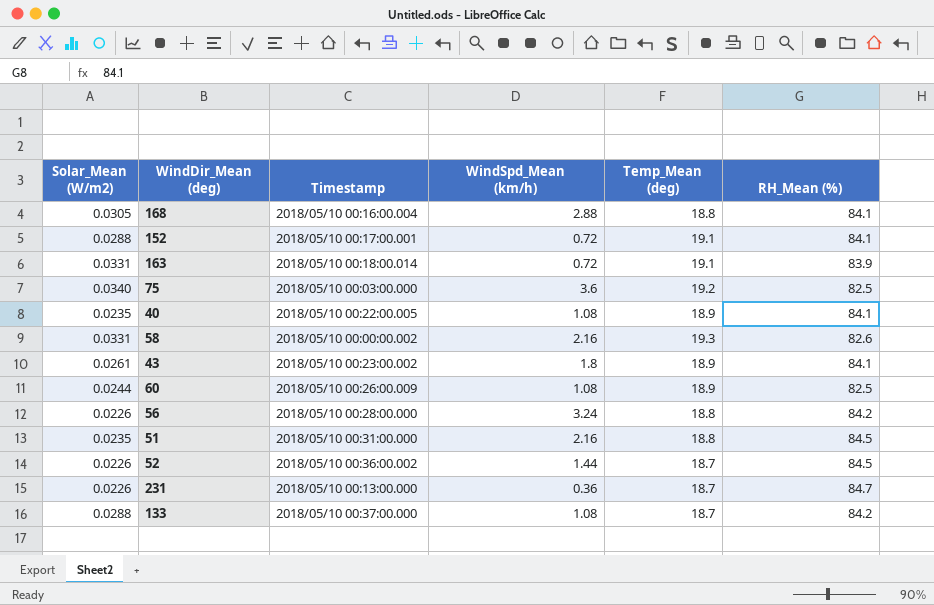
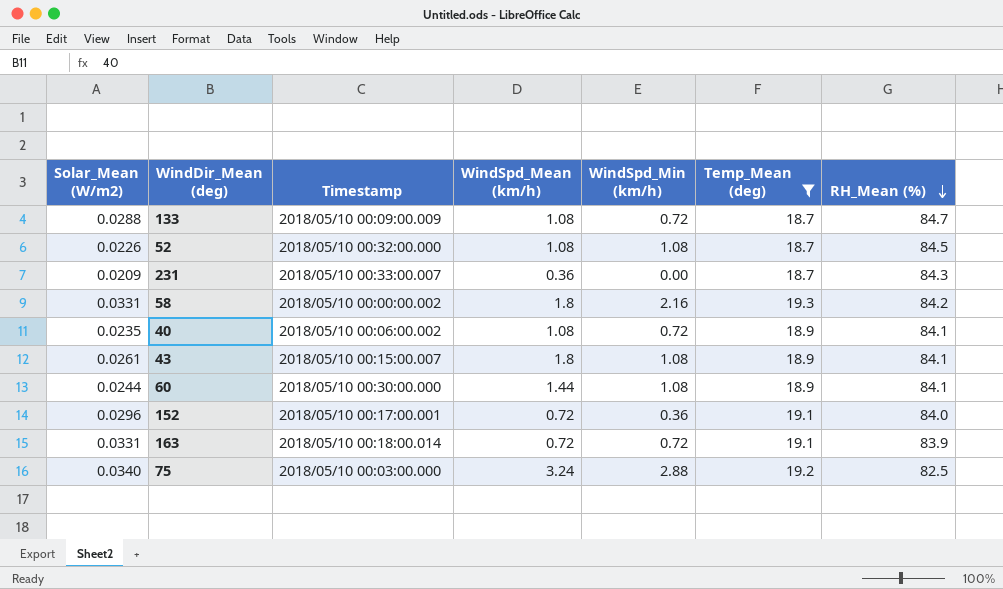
filter: none -> Temp_Mean (deg) != 18.8
row order: none -> RH_Mean (%) descending
column WindSpd_Min (km/h) | position: none -> 5
133 | Timestamp: 2018/05/10 00:37:00.000 -> 2018/05/10 00:09:00.009
133 | RH_Mean (%): 84.2 -> 84.7
52 | Timestamp: 2018/05/10 00:36:00.002 -> 2018/05/10 00:32:00.000
52 | WindSpd_Mean (km/h): 1.44 -> 1.08
231 | Solar_Mean (W/m2): 0.0226 -> 0.0209
231 | Timestamp: 2018/05/10 00:13:00.000 -> 2018/05/10 00:33:00.007
231 | RH_Mean (%): 84.7 -> 84.3
58 | WindSpd_Mean (km/h): 2.16 -> 1.8
58 | RH_Mean (%): 82.6 -> 84.2
40 | Timestamp: 2018/05/10 00:22:00.005 -> 2018/05/10 00:06:00.002
43 | Timestamp: 2018/05/10 00:23:00.002 -> 2018/05/10 00:15:00.007
60 | Timestamp: 2018/05/10 00:26:00.009 -> 2018/05/10 00:30:00.000
60 | WindSpd_Mean (km/h): 1.08 -> 1.44
60 | RH_Mean (%): 82.5 -> 84.1
152 | Solar_Mean (W/m2): 0.0288 -> 0.0296
152 | RH_Mean (%): 84.1 -> 84.0
75 | WindSpd_Mean (km/h): 3.6 -> 3.24

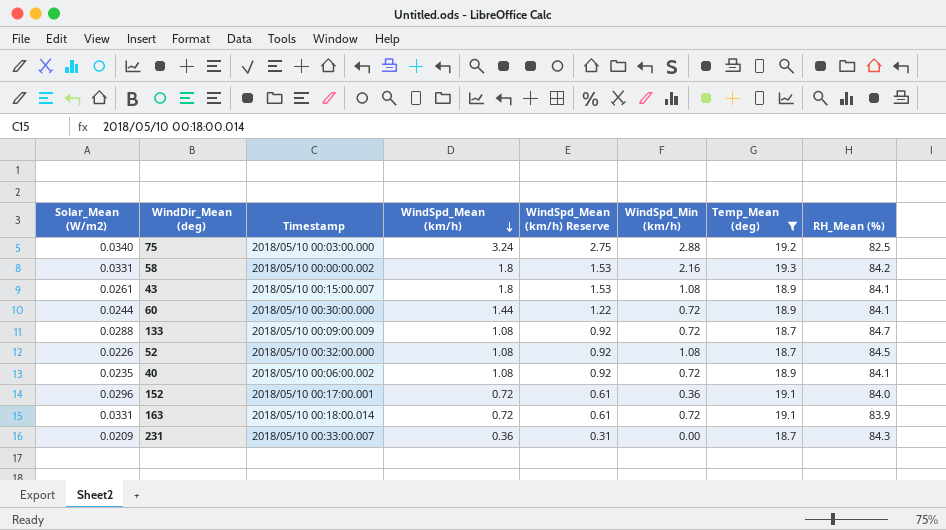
row order: RH_Mean (%) descending -> WindSpd_Mean (km/h) descending
column WindSpd_Mean (km/h) Reserve | formula: none -> [WindSpd_Mean (km/h)] * 0.85
60 | WindSpd_Min (km/h): 1.08 -> 0.72

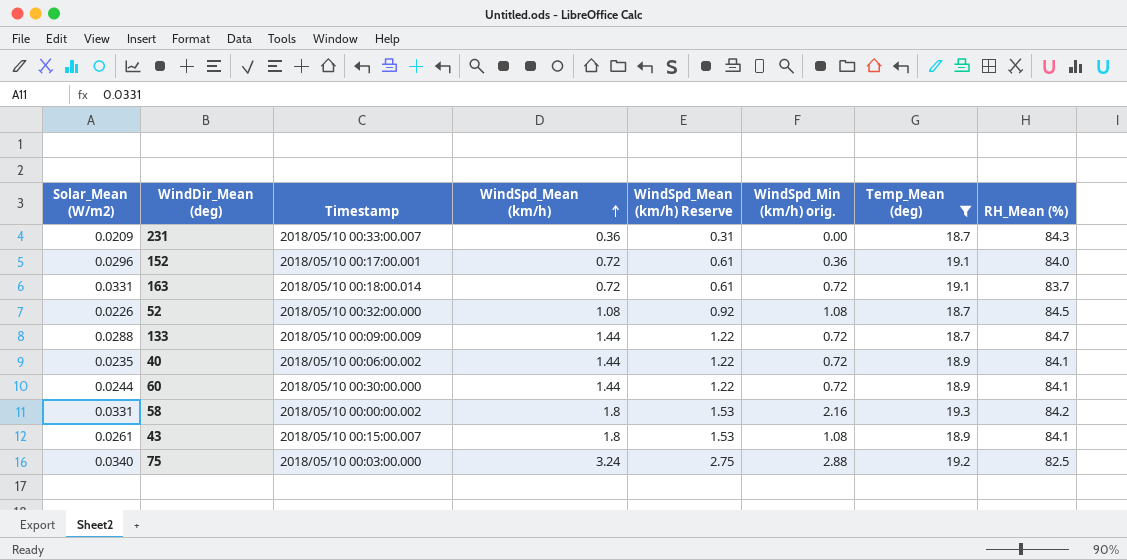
row order: WindSpd_Mean (km/h) descending -> WindSpd_Mean (km/h) ascending
column name: WindSpd_Min (km/h) -> WindSpd_Min (km/h) orig.
163 | RH_Mean (%): 83.9 -> 83.7
133 | WindSpd_Mean (km/h): 1.08 -> 1.44
133 | WindSpd_Mean (km/h) Reserve: 0.92 -> 1.22
40 | WindSpd_Mean (km/h): 1.08 -> 1.44
40 | WindSpd_Mean (km/h) Reserve: 0.92 -> 1.22

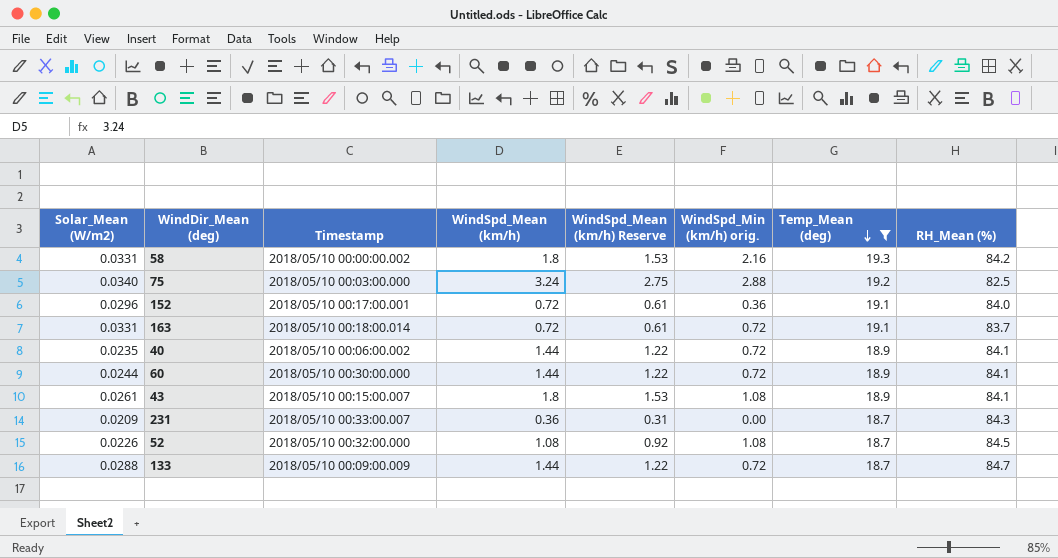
row order: WindSpd_Mean (km/h) ascending -> Temp_Mean (deg) descending

